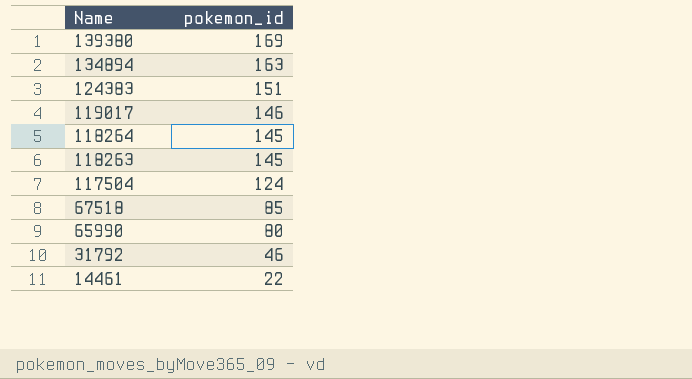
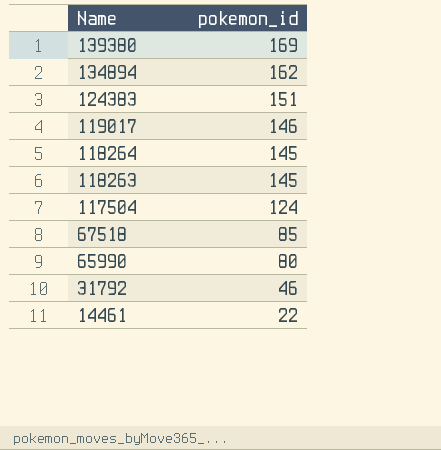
134894 | pokemon_id: 163 -> 162

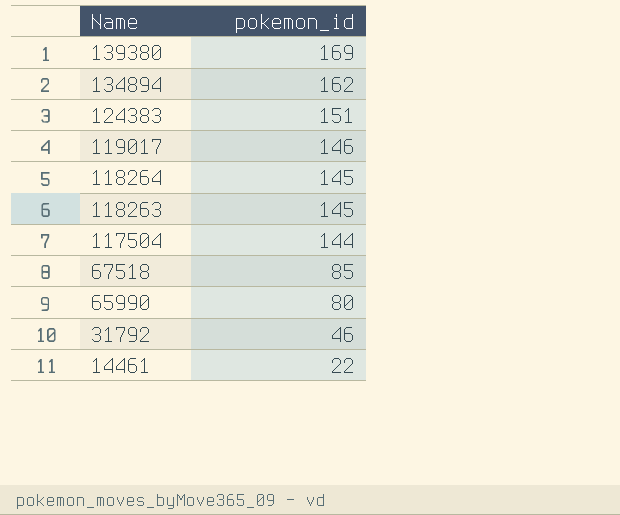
117504 | pokemon_id: 124 -> 144

